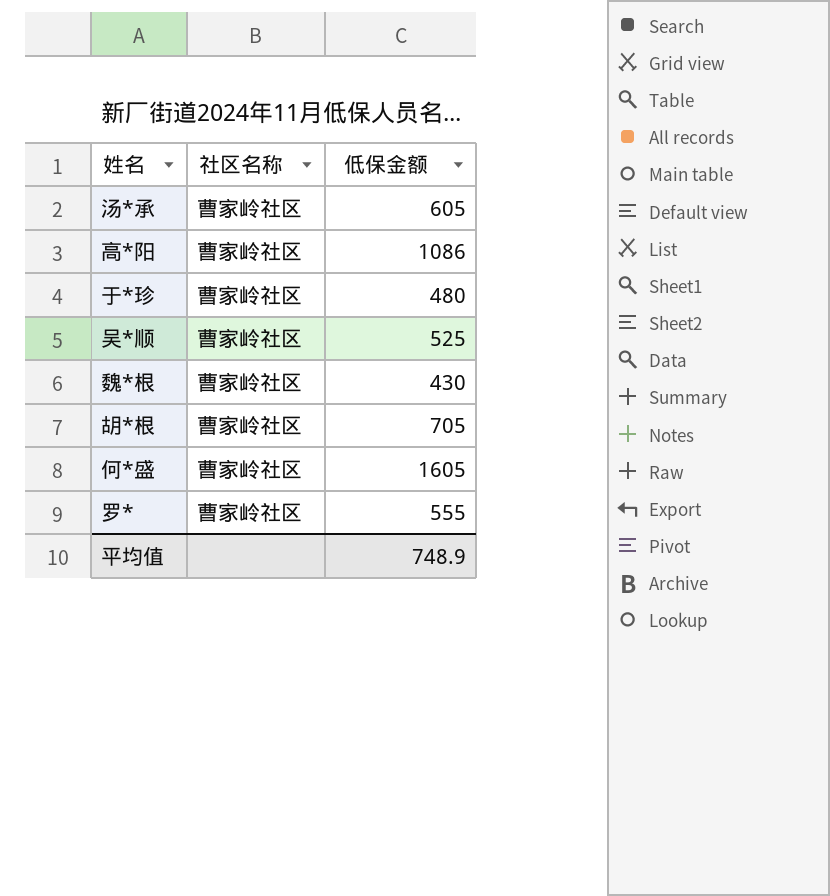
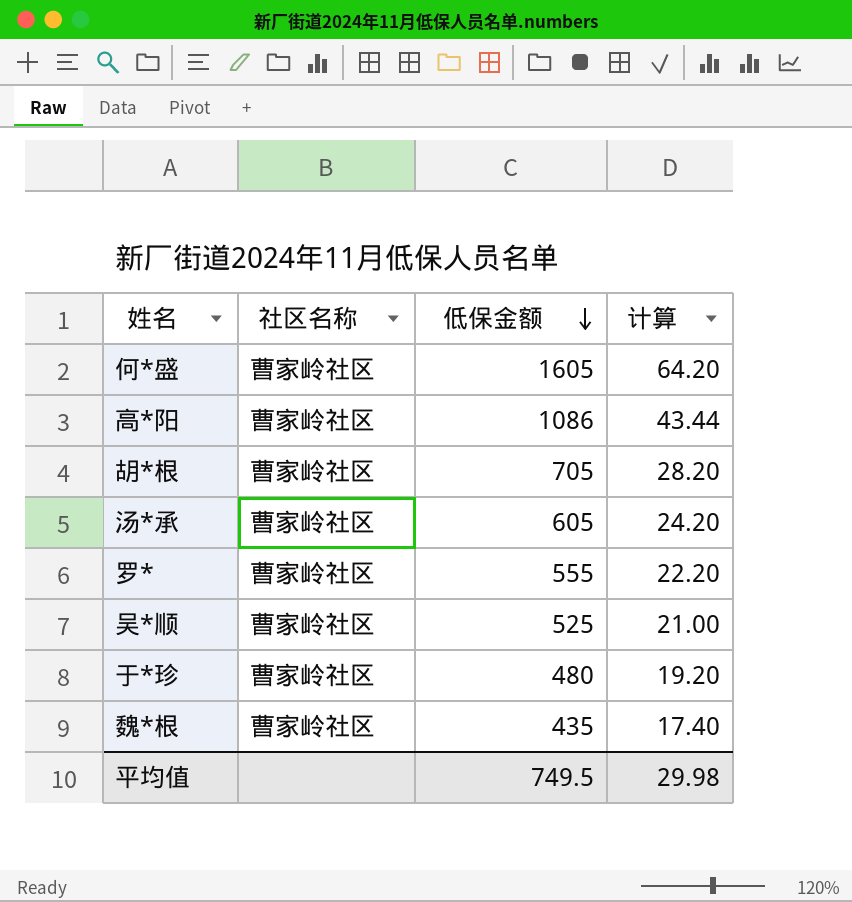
row order: none -> 低保金额 descending
column 计算 | formula: none -> [低保金额] * 0.04
魏*根 | 低保金额: 430 -> 435
平均值 | 低保金额: 748.9 -> 749.5

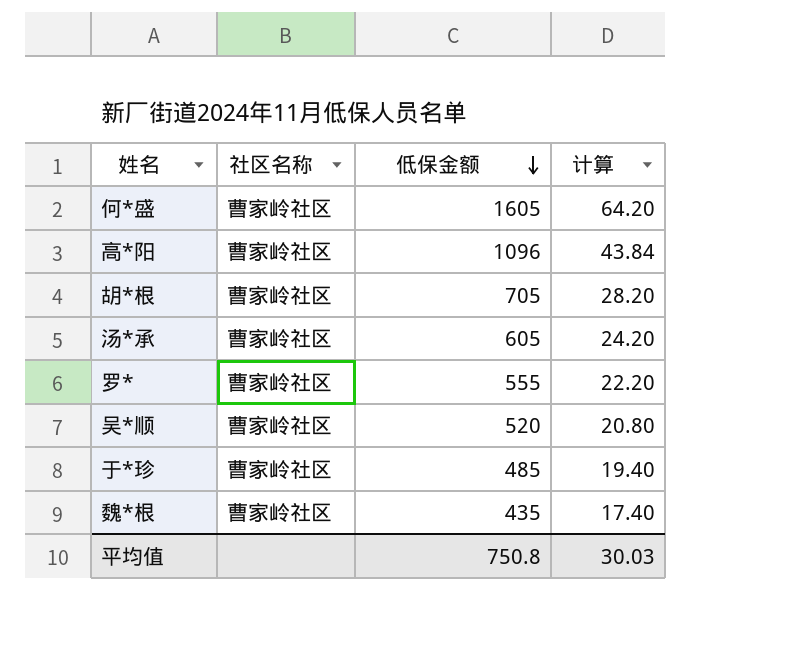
高*阳 | 低保金额: 1086 -> 1096
高*阳 | 计算: 43.44 -> 43.84
吴*顺 | 低保金额: 525 -> 520
吴*顺 | 计算: 21.00 -> 20.80
于*珍 | 低保金额: 480 -> 485
于*珍 | 计算: 19.20 -> 19.40
平均值 | 低保金额: 749.5 -> 750.8
平均值 | 计算: 29.98 -> 30.03

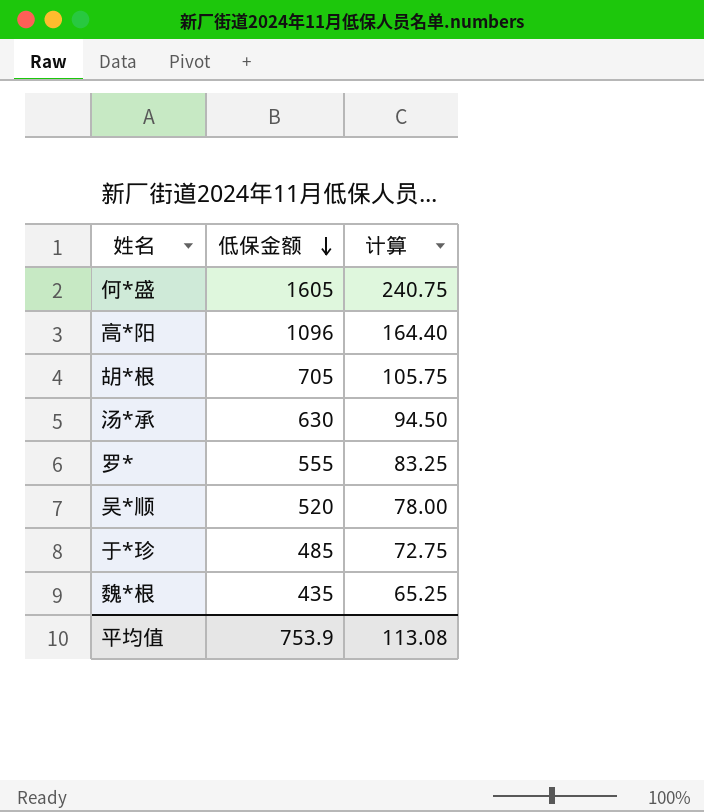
column 社区名称 | position: 2 -> none
column 计算 | formula: [低保金额] * 0.04 -> [低保金额] * 0.15
汤*承 | 低保金额: 605 -> 630
平均值 | 低保金额: 750.8 -> 753.9
平均值 | 计算: 30.03 -> 113.08

